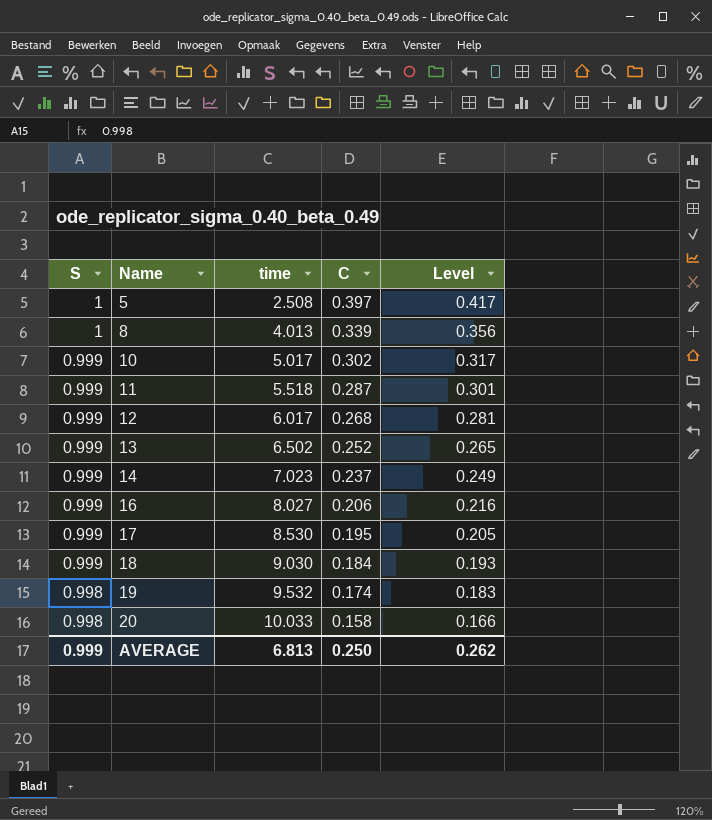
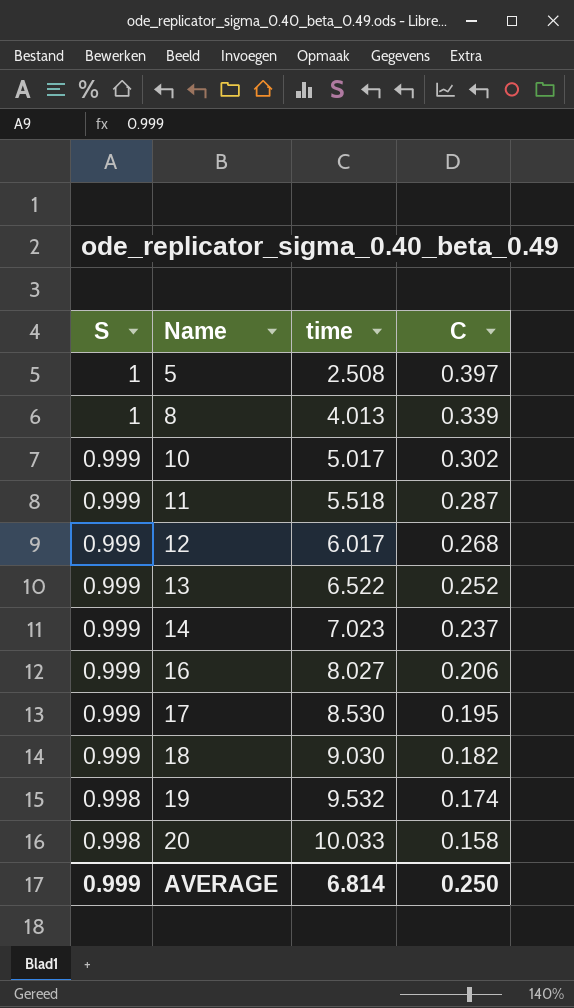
column Level | formula: [C] * 1.05 -> none
13 | time: 6.502 -> 6.522
18 | C: 0.184 -> 0.182
AVERAGE | time: 6.813 -> 6.814

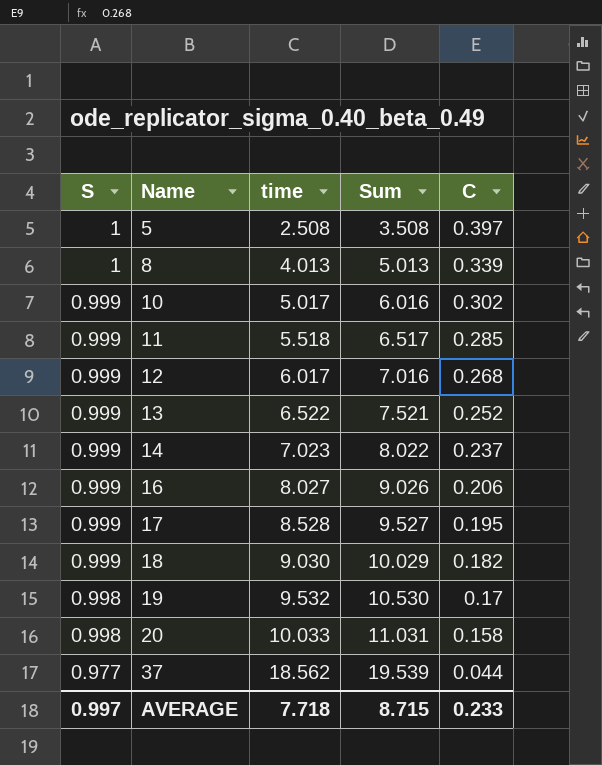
column Sum | formula: none -> [S] + [time]
11 | C: 0.287 -> 0.285
17 | time: 8.530 -> 8.528
19 | C: 0.174 -> 0.17
row 37: none -> 0.977 | 18.562 | 19.539 | 0.044
AVERAGE | S: 0.999 -> 0.997
AVERAGE | time: 6.814 -> 7.718
AVERAGE | C: 0.250 -> 0.233

